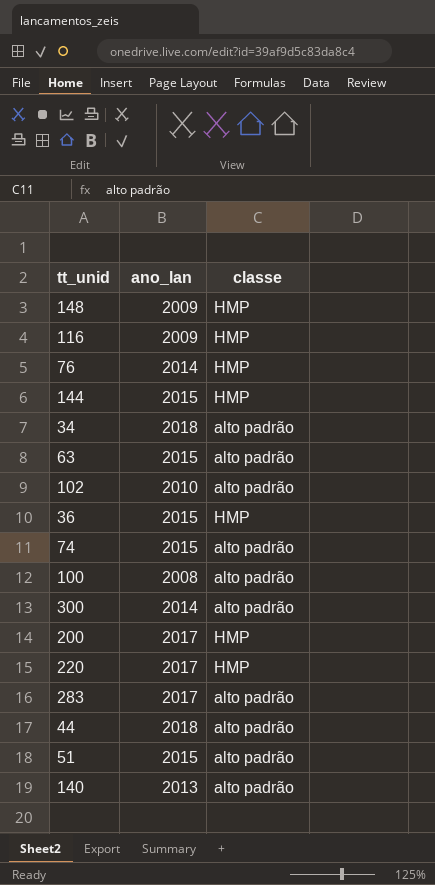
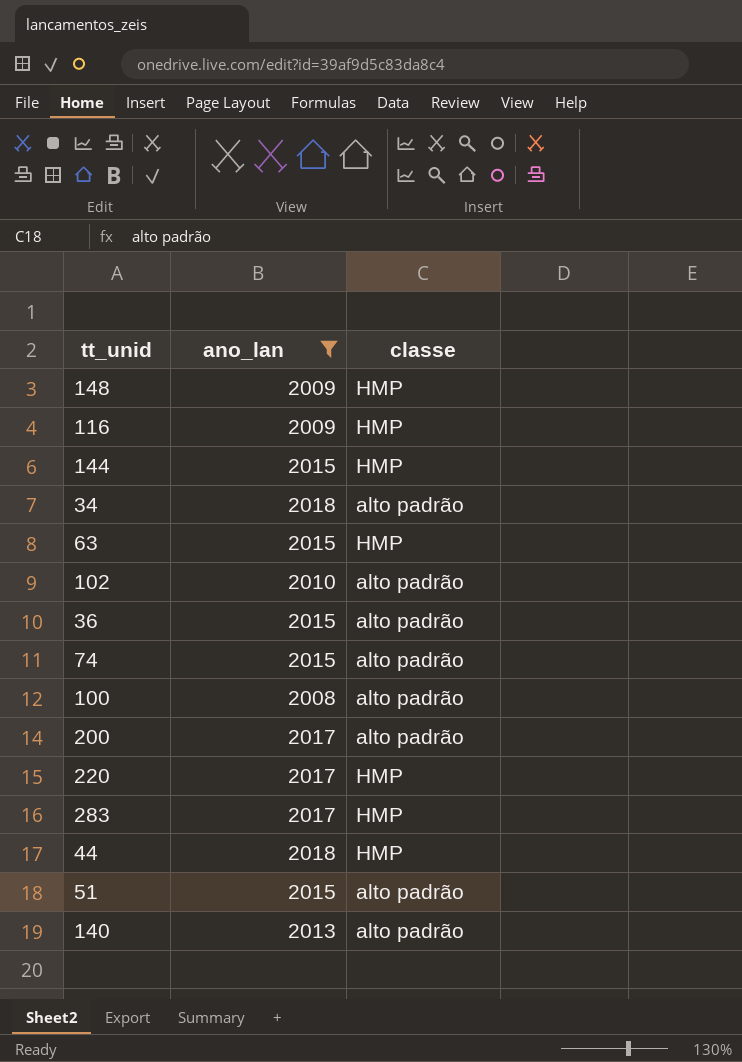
filter: none -> ano_lan != 2014
63 | classe: alto padrão -> HMP
36 | classe: HMP -> alto padrão
200 | classe: HMP -> alto padrão
283 | classe: alto padrão -> HMP
44 | classe: alto padrão -> HMP

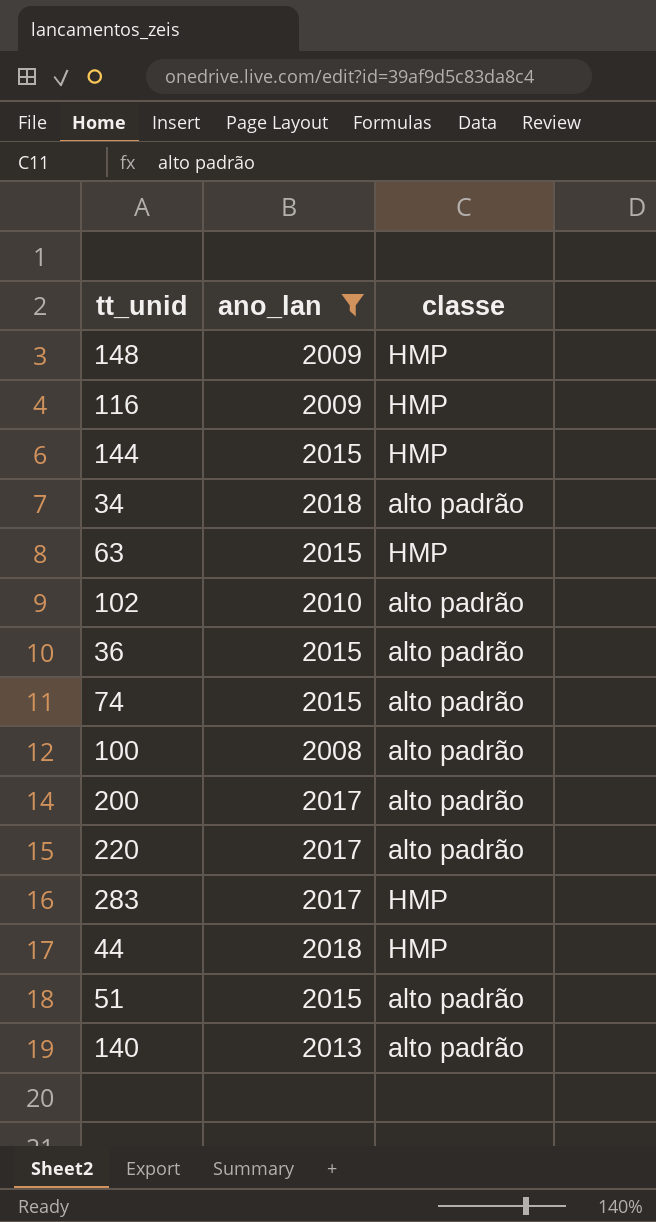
220 | classe: HMP -> alto padrão

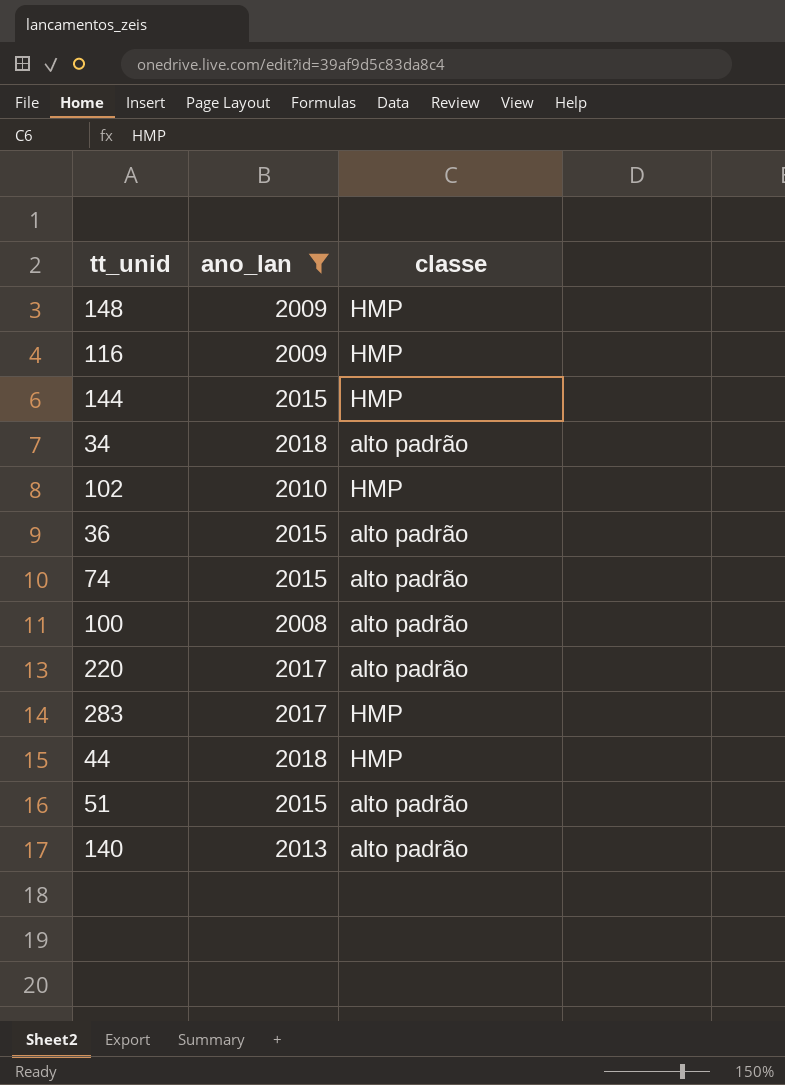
row 63: 2015 | HMP -> none
row 200: 2017 | alto padrão -> none
102 | classe: alto padrão -> HMP

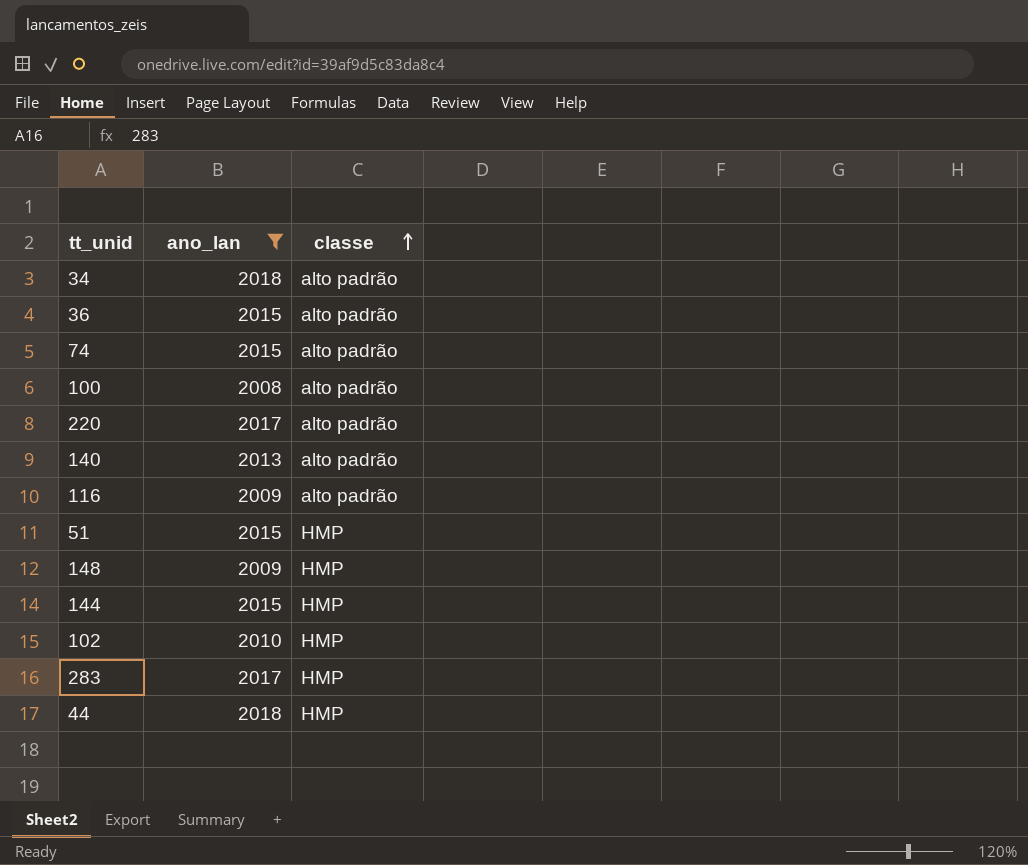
row order: none -> classe ascending
116 | classe: HMP -> alto padrão
51 | classe: alto padrão -> HMP

